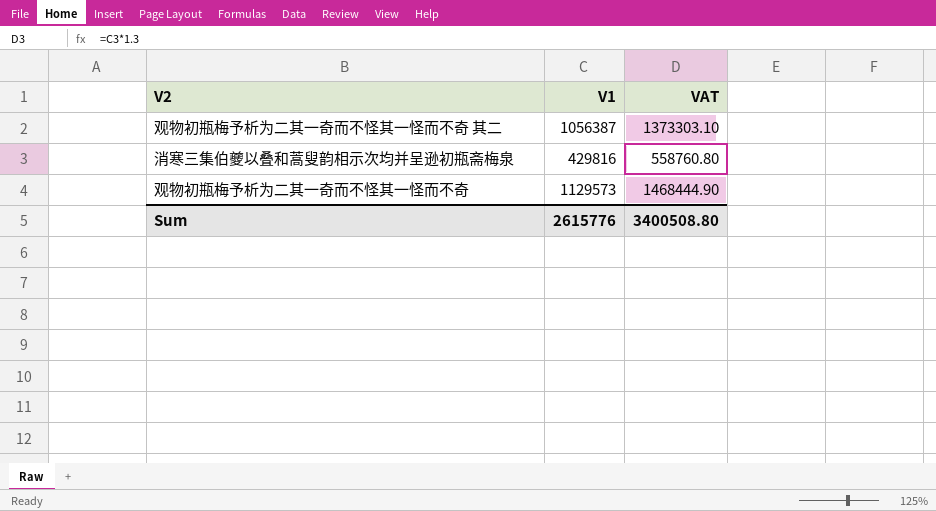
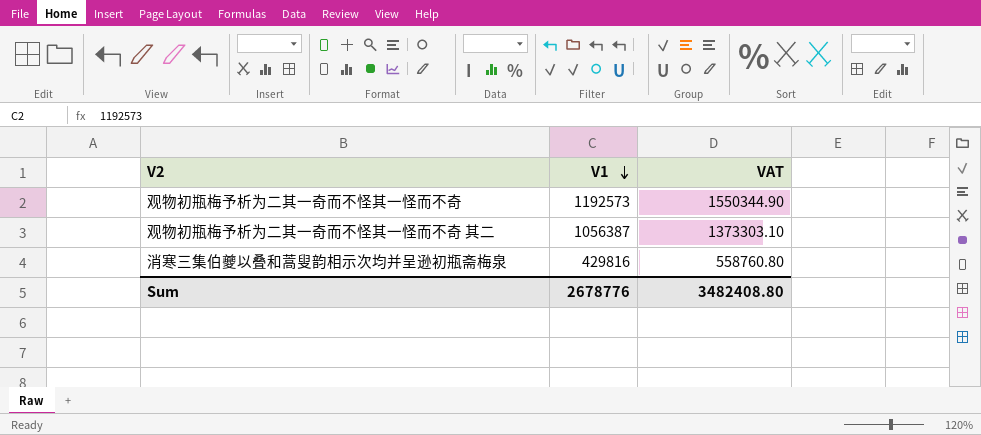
row order: none -> V1 descending
观物初瓶梅予析为二其一奇而不怪其一怪而不奇 | V1: 1129573 -> 1192573
观物初瓶梅予析为二其一奇而不怪其一怪而不奇 | VAT: 1468444.90 -> 1550344.90
Sum | V1: 2615776 -> 2678776
Sum | VAT: 3400508.80 -> 3482408.80

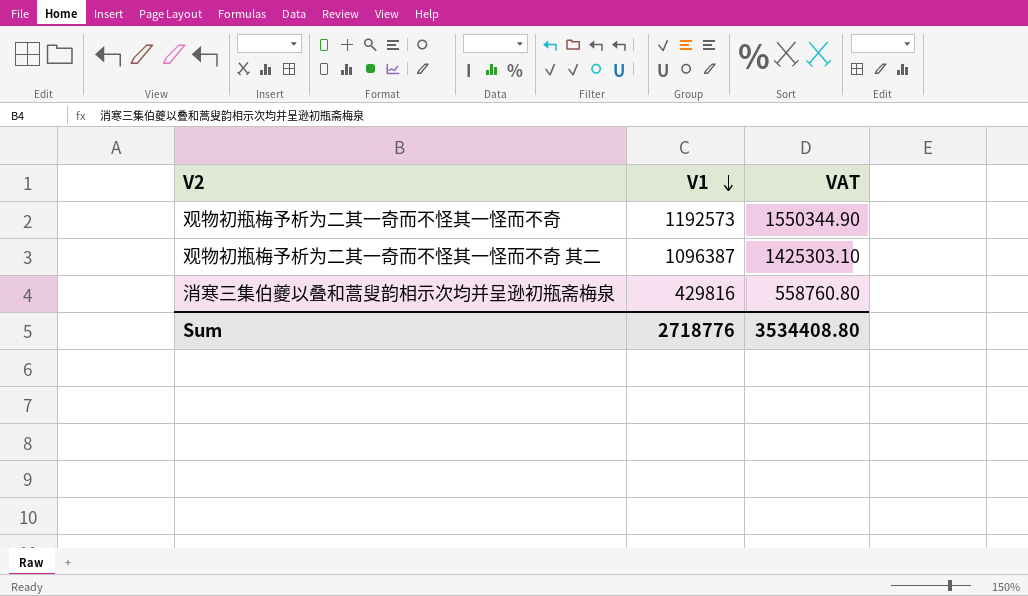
观物初瓶梅予析为二其一奇而不怪其一怪而不奇 其二 | V1: 1056387 -> 1096387
观物初瓶梅予析为二其一奇而不怪其一怪而不奇 其二 | VAT: 1373303.10 -> 1425303.10
Sum | V1: 2678776 -> 2718776
Sum | VAT: 3482408.80 -> 3534408.80

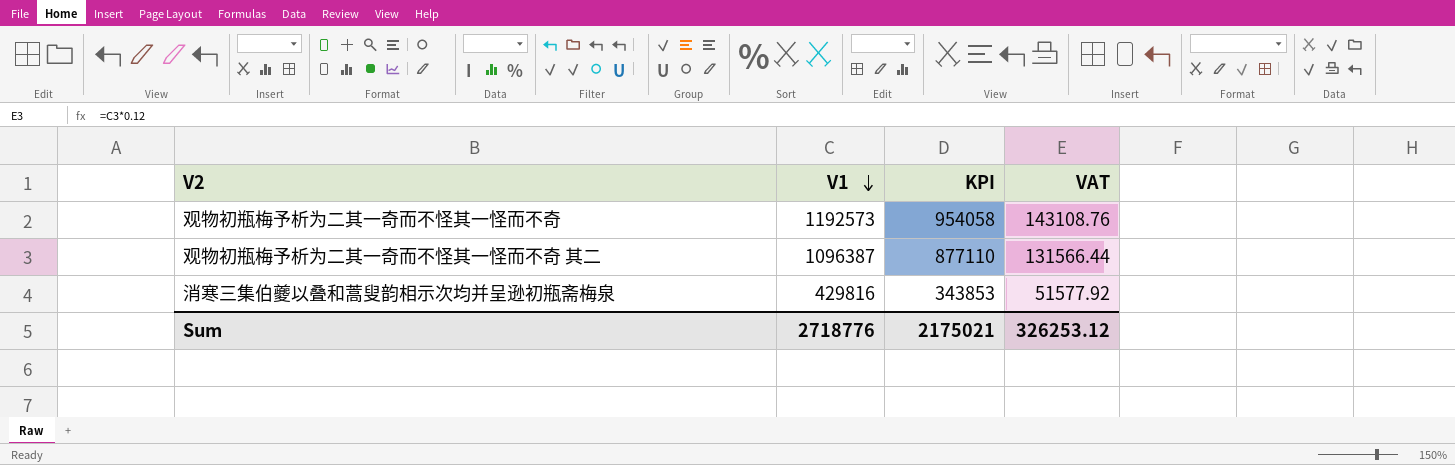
column KPI | formula: none -> [V1] * 0.8
column VAT | formula: [V1] * 1.3 -> [V1] * 0.12
Sum | VAT: 3534408.80 -> 326253.12

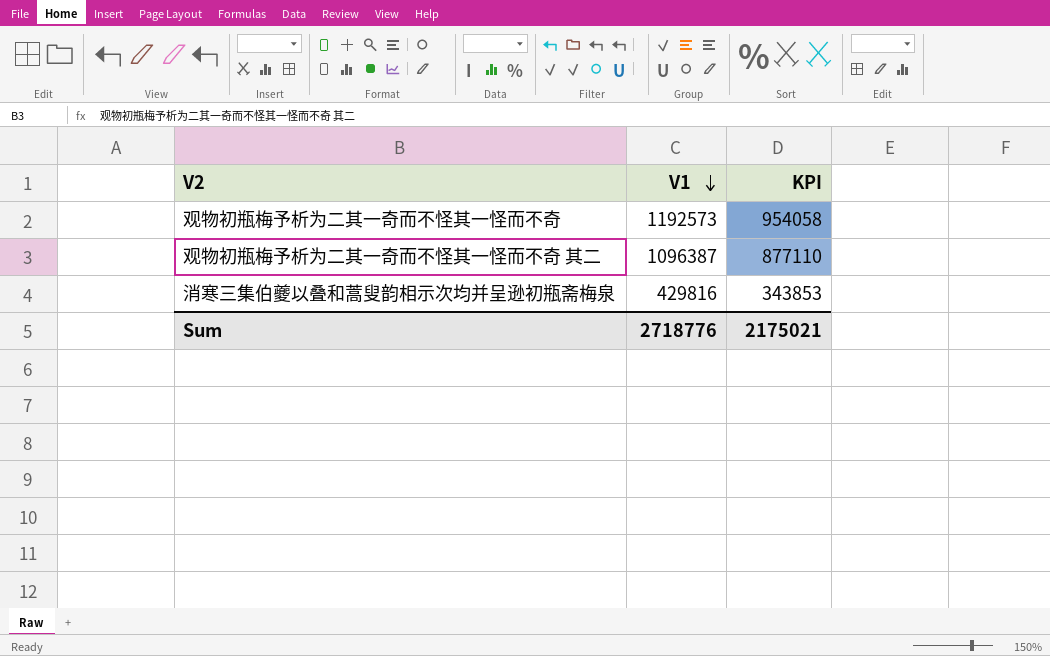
column VAT | formula: [V1] * 0.12 -> none

